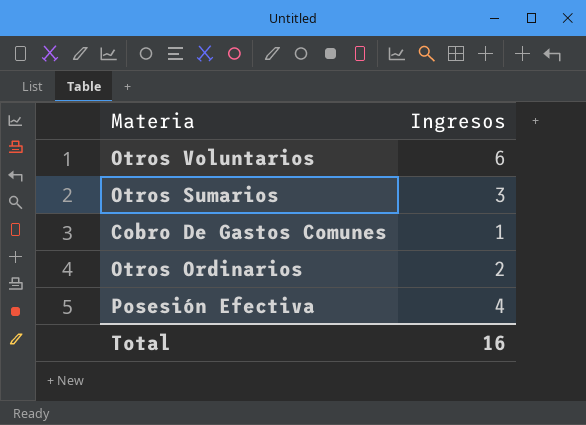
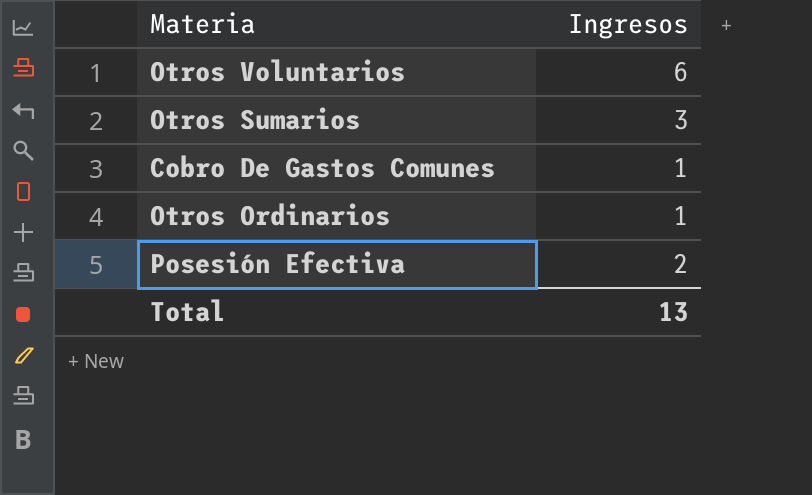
Otros Ordinarios | Ingresos: 2 -> 1
Posesión Efectiva | Ingresos: 4 -> 2
Total | Ingresos: 16 -> 13

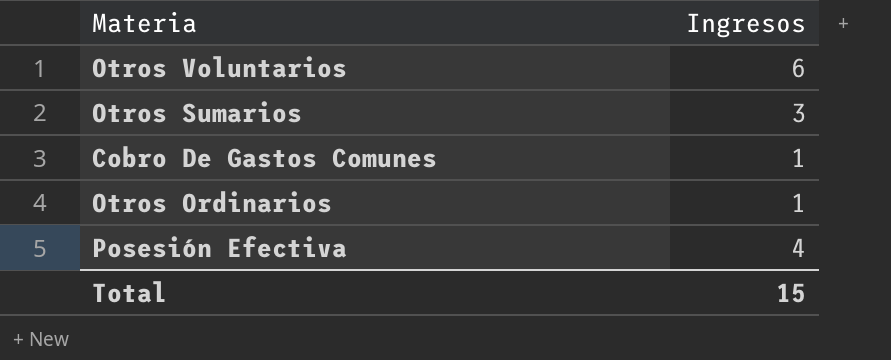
Posesión Efectiva | Ingresos: 2 -> 4
Total | Ingresos: 13 -> 15

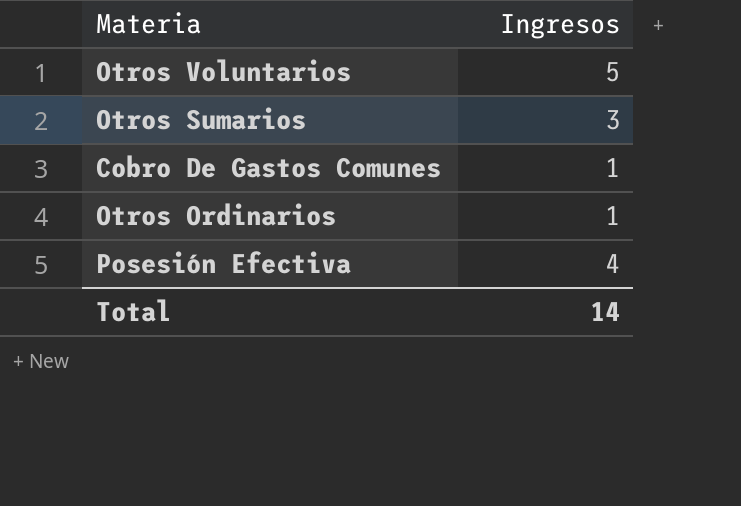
Otros Voluntarios | Ingresos: 6 -> 5
Total | Ingresos: 15 -> 14

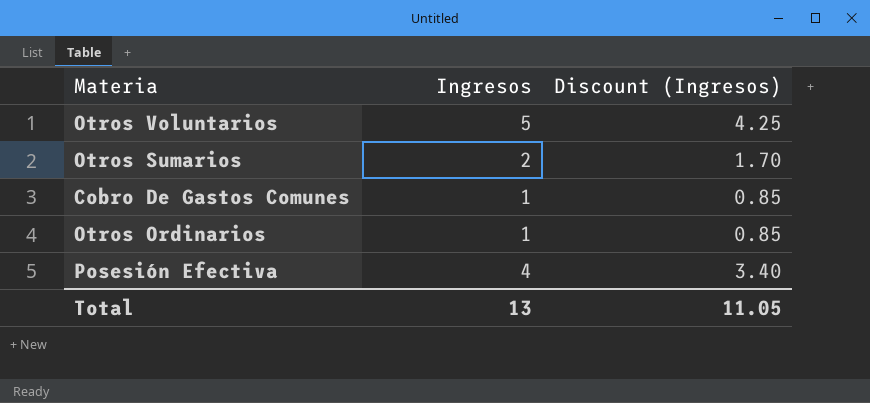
column Discount (Ingresos) | formula: none -> [Ingresos] * 0.85
Otros Sumarios | Ingresos: 3 -> 2
Total | Ingresos: 14 -> 13

